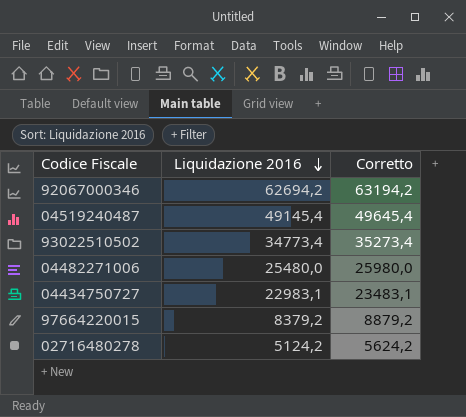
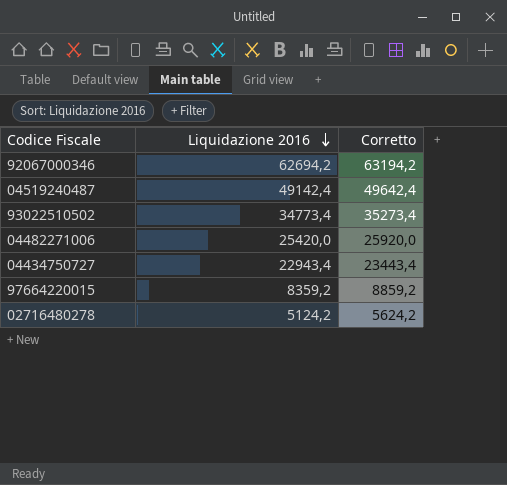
04519240487 | Liquidazione 2016: 49145,4 -> 49142,4
04519240487 | Corretto: 49645,4 -> 49642,4
04482271006 | Liquidazione 2016: 25480,0 -> 25420,0
04482271006 | Corretto: 25980,0 -> 25920,0
04434750727 | Liquidazione 2016: 22983,1 -> 22943,4
04434750727 | Corretto: 23483,1 -> 23443,4
97664220015 | Liquidazione 2016: 8379,2 -> 8359,2
97664220015 | Corretto: 8879,2 -> 8859,2

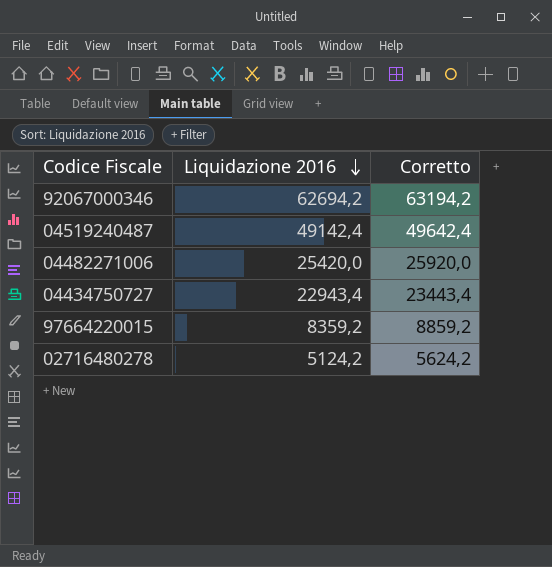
row 93022510502: 34773,4 | 35273,4 -> none

